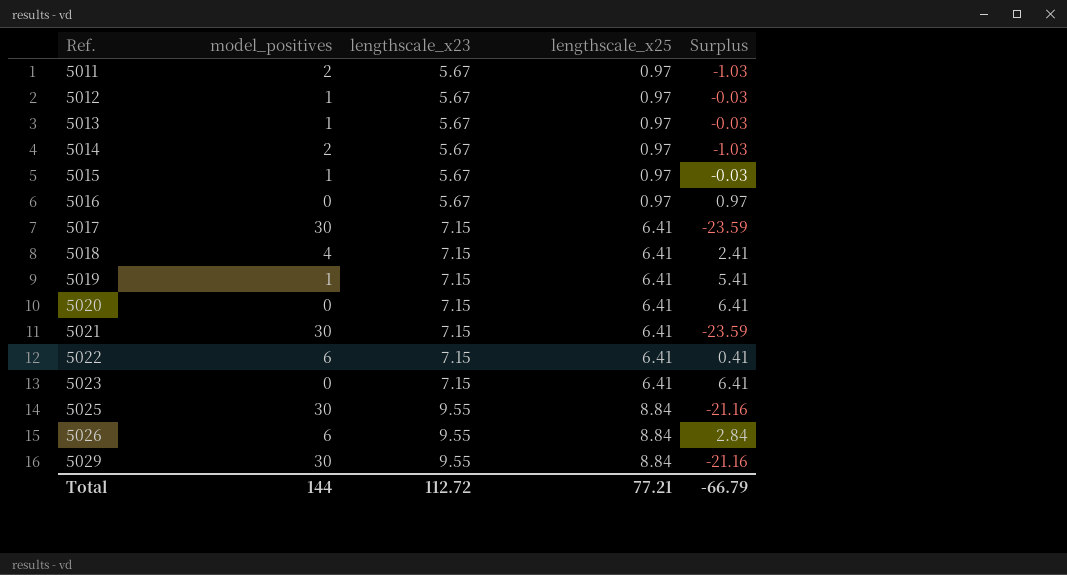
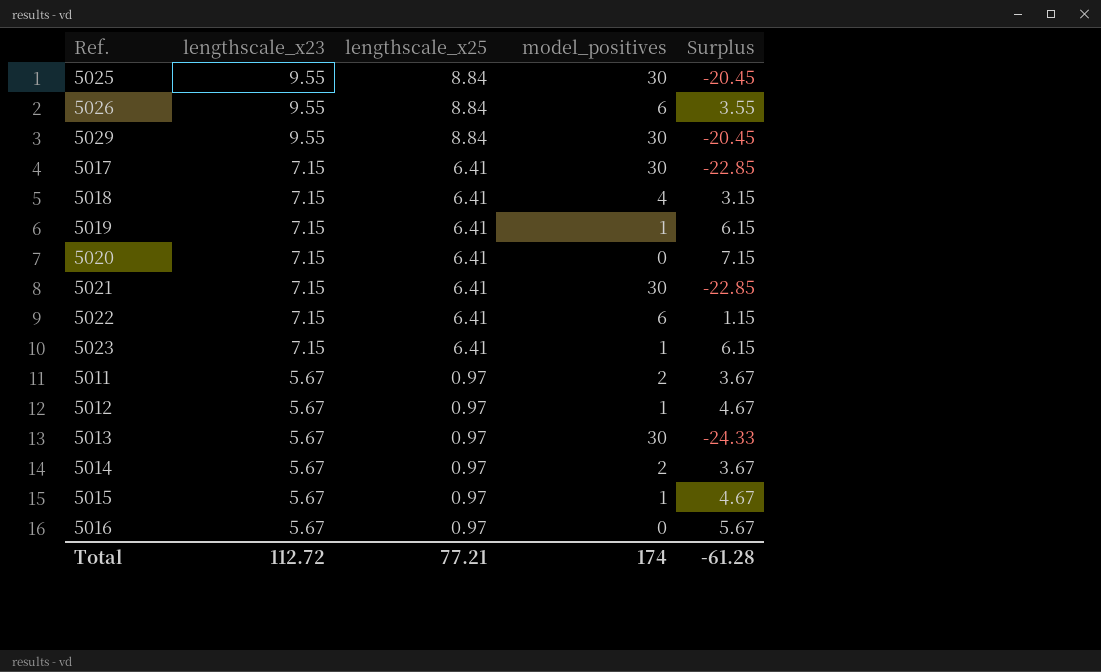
row order: Ref. ascending -> lengthscale_x23 descending
column model_positives | position: 2 -> 4
column Surplus | formula: [lengthscale_x25] - [model_positives] -> [lengthscale_x23] - [model_positives]
5023 | model_positives: 0 -> 1
5013 | model_positives: 1 -> 30
Total | model_positives: 144 -> 174
Total | Surplus: -66.79 -> -61.28

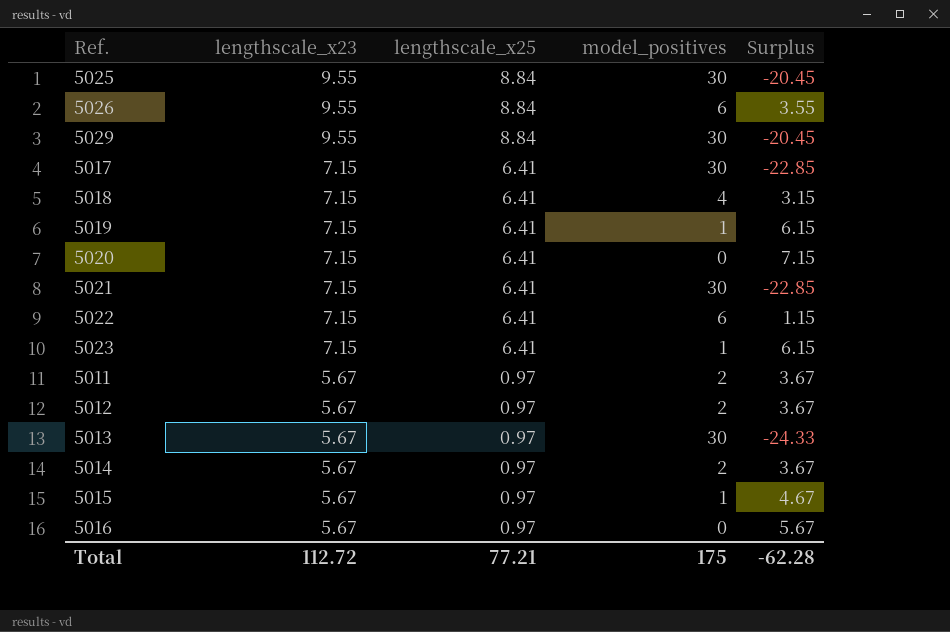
5012 | model_positives: 1 -> 2
5012 | Surplus: 4.67 -> 3.67
Total | model_positives: 174 -> 175
Total | Surplus: -61.28 -> -62.28

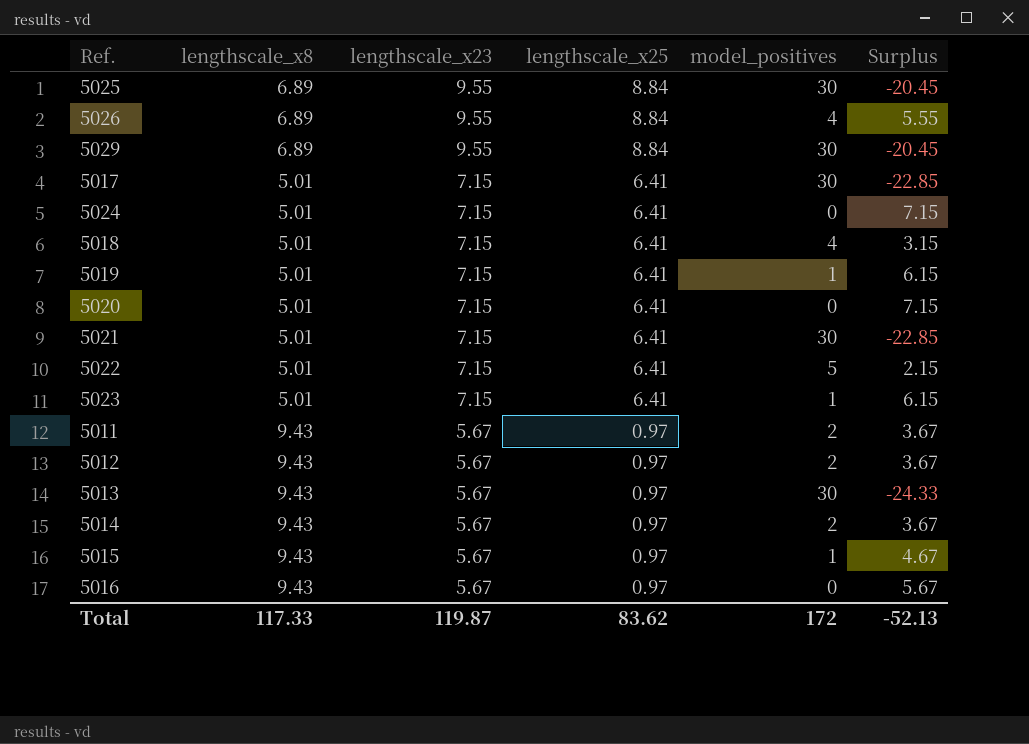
column lengthscale_x8 | position: none -> 2
5026 | model_positives: 6 -> 4
5026 | Surplus: 3.55 -> 5.55
row 5024: none -> 5.01 | 7.15 | 6.41 | 0 | 7.15
5022 | model_positives: 6 -> 5
5022 | Surplus: 1.15 -> 2.15
Total | lengthscale_x23: 112.72 -> 119.87
Total | lengthscale_x25: 77.21 -> 83.62
Total | model_positives: 175 -> 172
Total | Surplus: -62.28 -> -52.13

